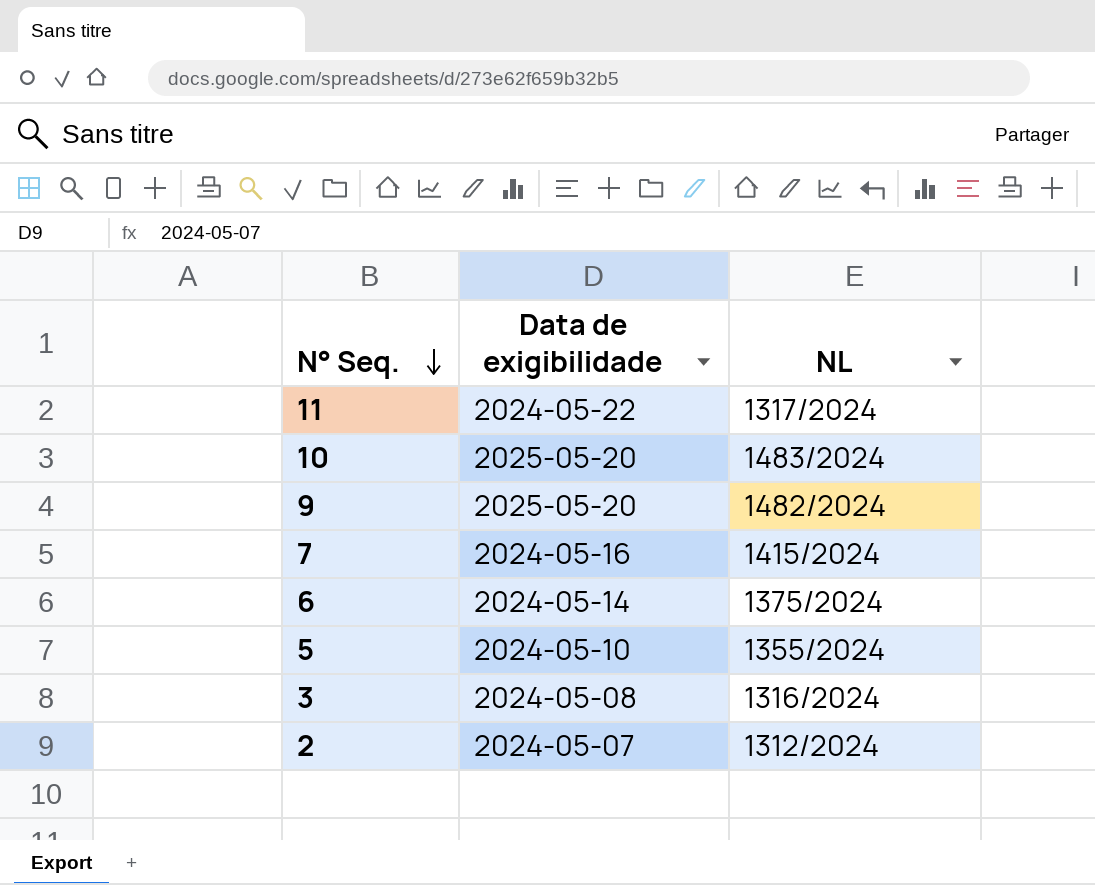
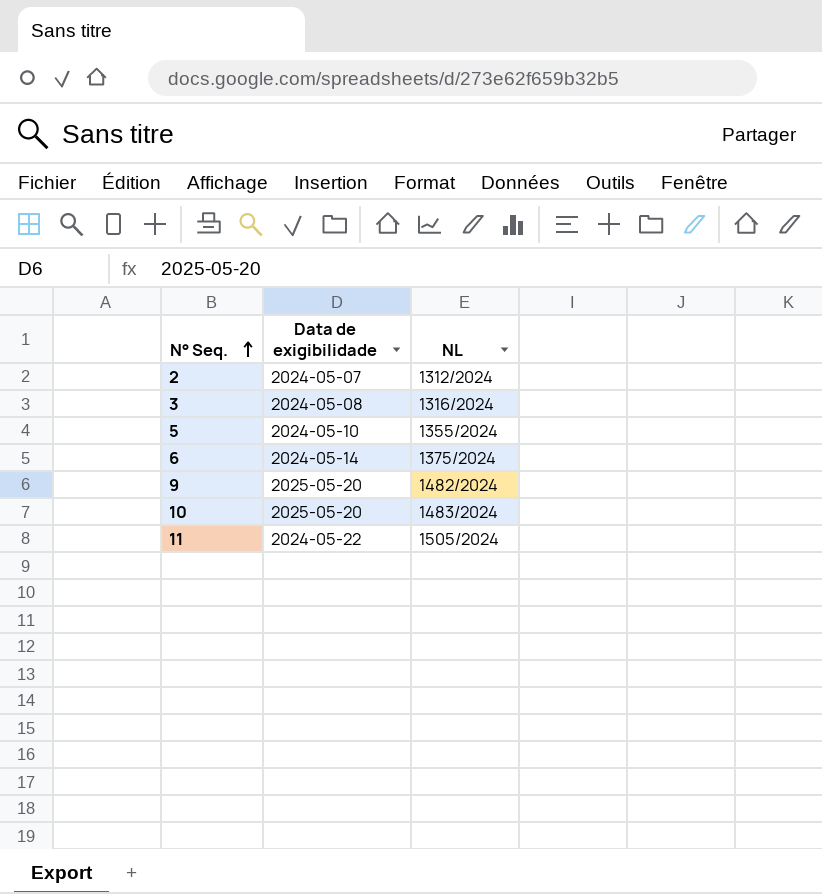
row order: N° Seq. descending -> N° Seq. ascending
row 7: 2024-05-16 | 1415/2024 -> none
11 | NL: 1317/2024 -> 1505/2024

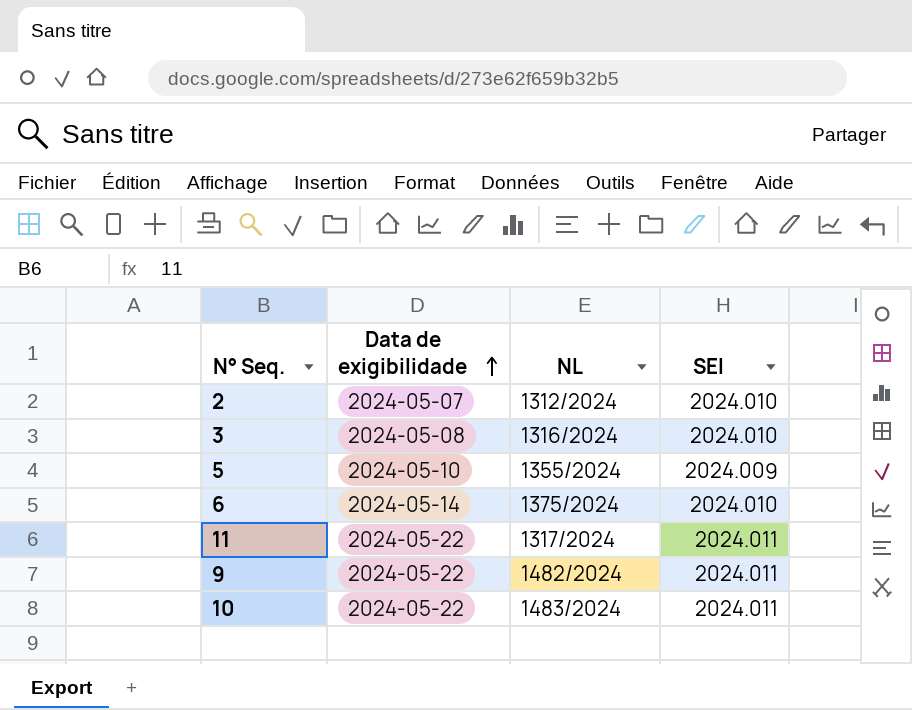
row order: N° Seq. ascending -> Data de exigibilidade ascending
column SEI | position: none -> 4
11 | NL: 1505/2024 -> 1317/2024
9 | Data de exigibilidade: 2025-05-20 -> 2024-05-22
10 | Data de exigibilidade: 2025-05-20 -> 2024-05-22

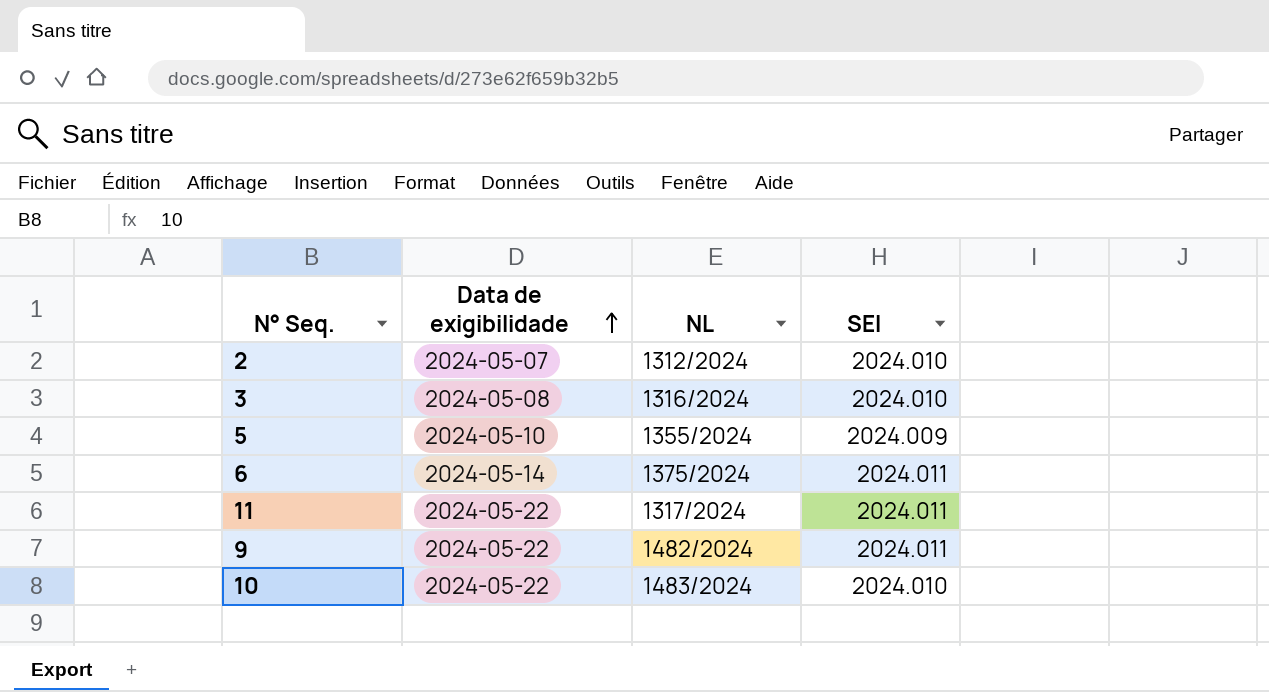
6 | SEI: 2024.010 -> 2024.011
10 | SEI: 2024.011 -> 2024.010

